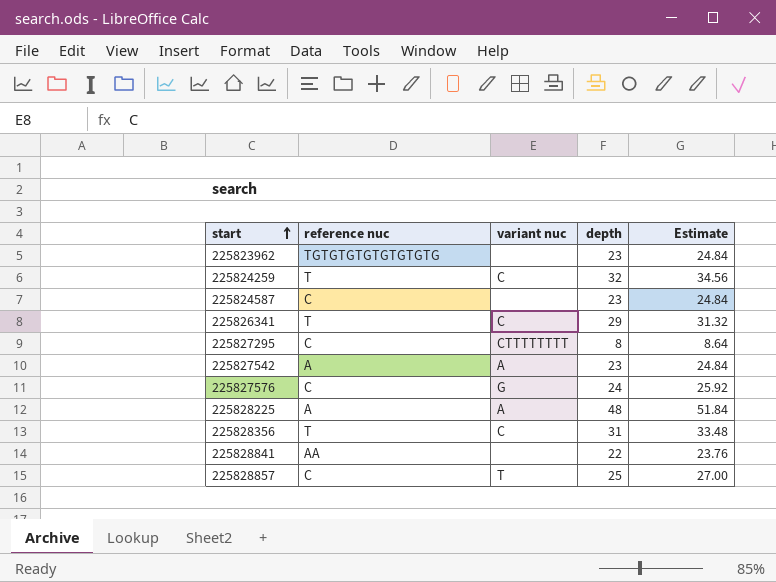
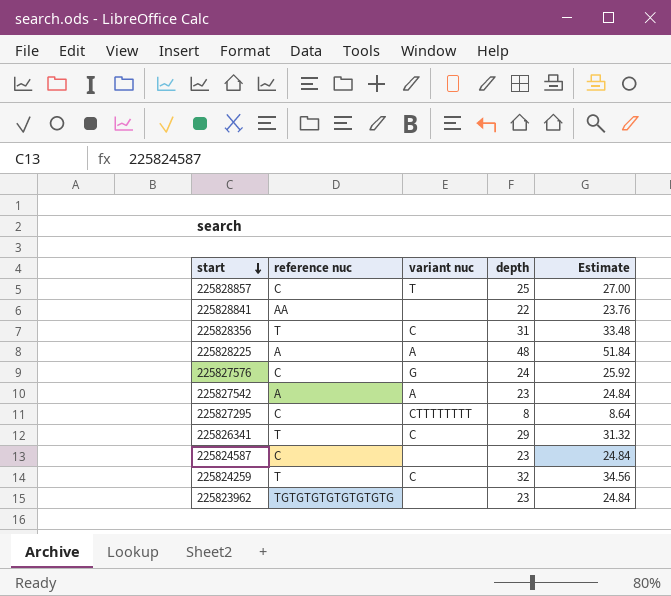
row order: start ascending -> start descending

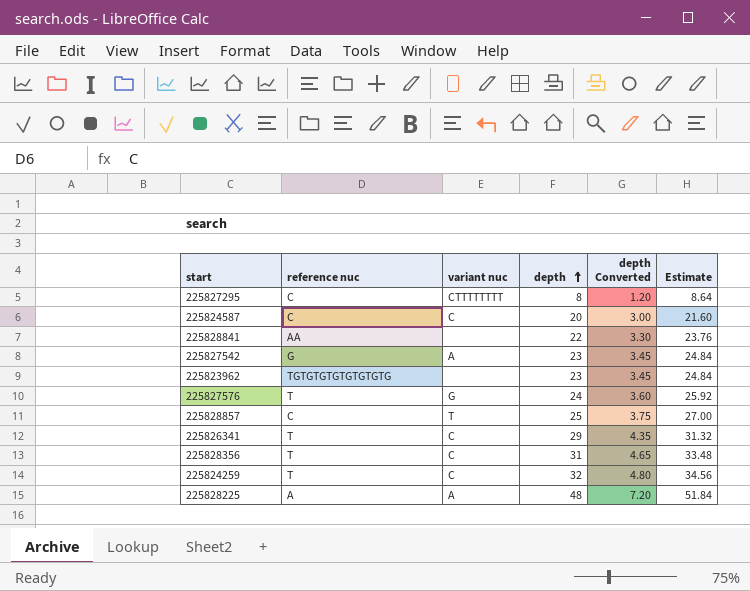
row order: start descending -> depth ascending
column depth Converted | formula: none -> [depth] * 0.15
225824587 | variant nuc: none -> C
225824587 | depth: 23 -> 20
225824587 | Estimate: 24.84 -> 21.60
225827542 | reference nuc: A -> G
225827576 | reference nuc: C -> T

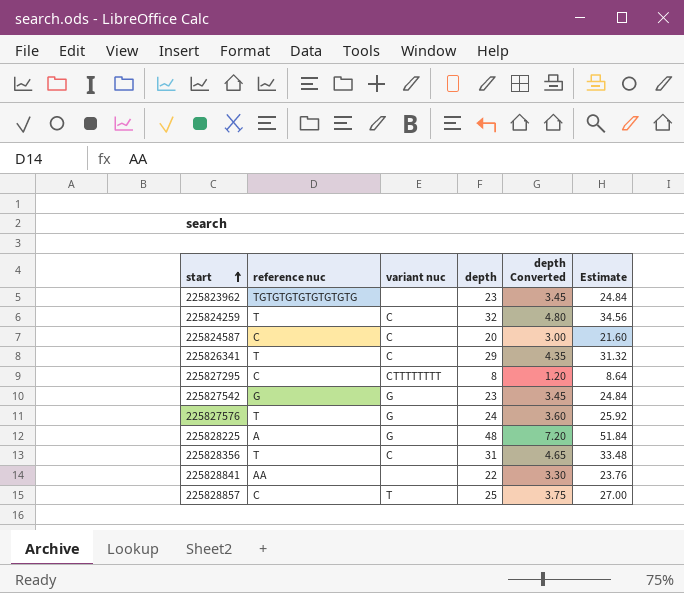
row order: depth ascending -> start ascending
225827542 | variant nuc: A -> G
225828225 | variant nuc: A -> G

